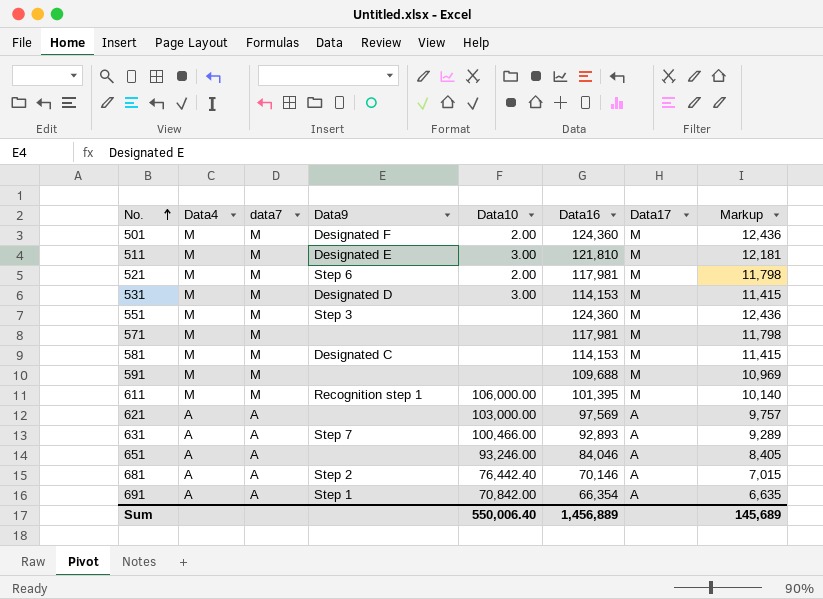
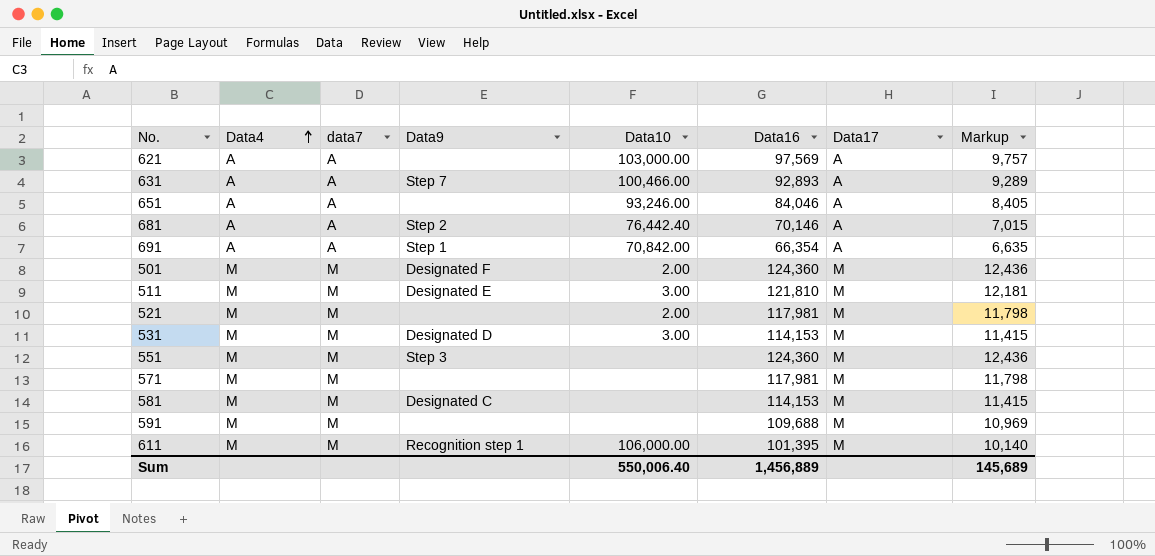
row order: No. ascending -> Data4 ascending
521 | Data9: Step 6 -> none

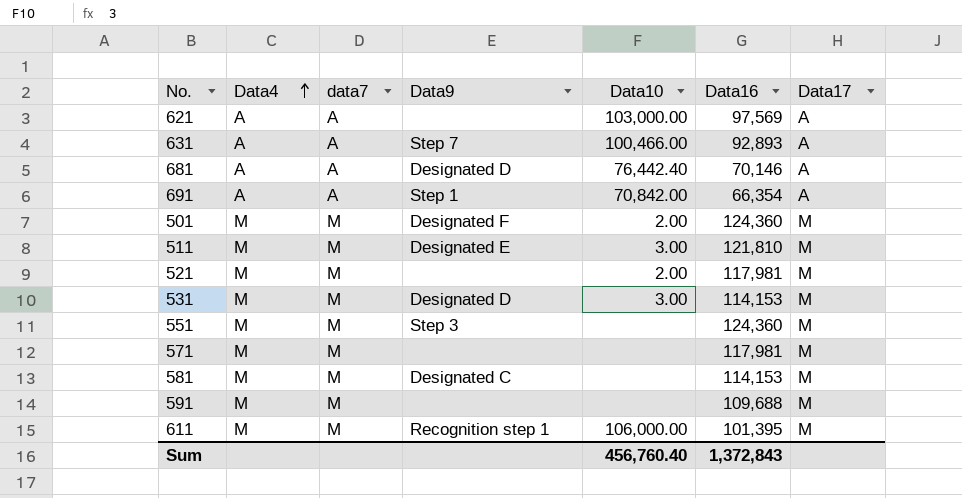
column Markup | formula: [Data16] * 0.1 -> none
row 651: A | A | none | 93,246.00 | 84,046 | A | 8,405 -> none
681 | Data9: Step 2 -> Designated D
Sum | Data10: 550,006.40 -> 456,760.40
Sum | Data16: 1,456,889 -> 1,372,843

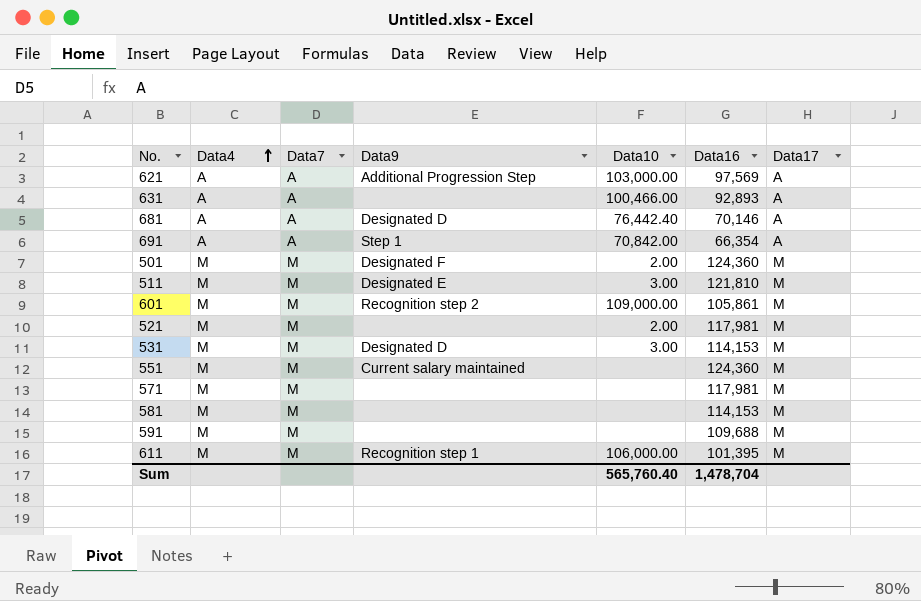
column name: data7 -> Data7
621 | Data9: none -> Additional Progression Step
631 | Data9: Step 7 -> none
row 601: none -> M | M | Recognition step 2 | 109,000.00 | 105,861 | M
551 | Data9: Step 3 -> Current salary maintained
581 | Data9: Designated C -> none
Sum | Data10: 456,760.40 -> 565,760.40
Sum | Data16: 1,372,843 -> 1,478,704

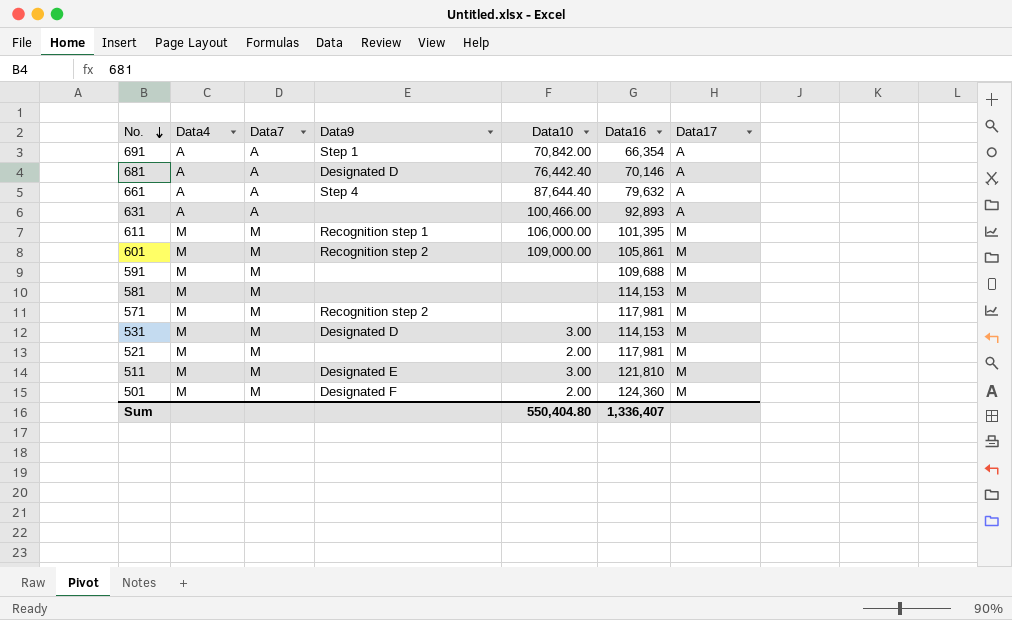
row order: Data4 ascending -> No. descending
row 621: A | A | Additional Progression Step | 103,000.00 | 97,569 | A -> none
row 551: M | M | Current salary maintained | none | 124,360 | M -> none
row 661: none -> A | A | Step 4 | 87,644.40 | 79,632 | A
571 | Data9: none -> Recognition step 2
Sum | Data10: 565,760.40 -> 550,404.80
Sum | Data16: 1,478,704 -> 1,336,407

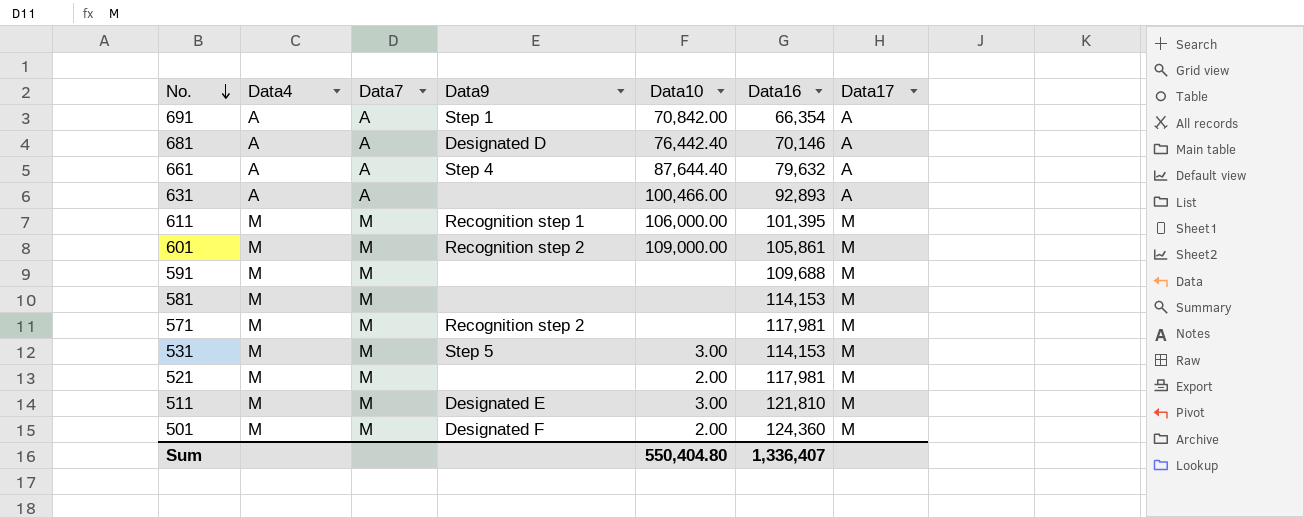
531 | Data9: Designated D -> Step 5

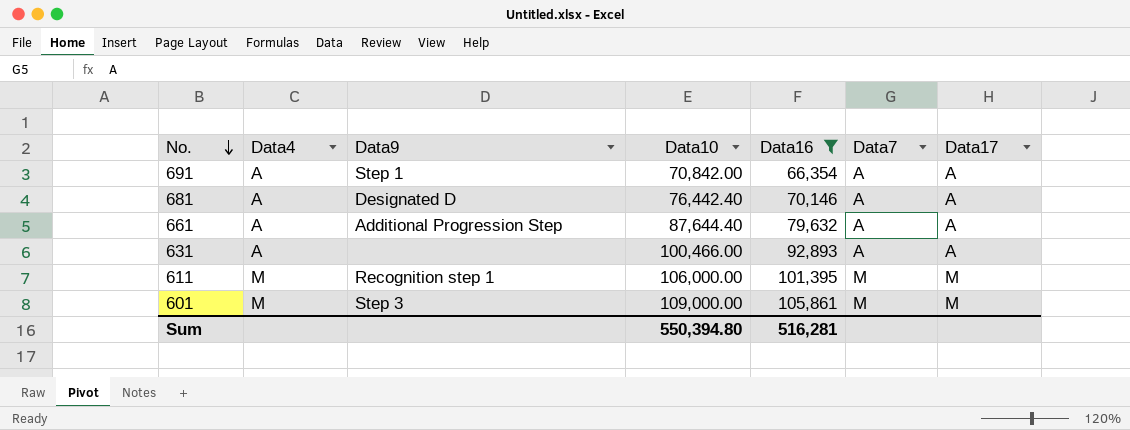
filter: none -> Data16 <= 105,861
column Data7 | position: 3 -> 6
661 | Data9: Step 4 -> Additional Progression Step
601 | Data9: Recognition step 2 -> Step 3
Sum | Data10: 550,404.80 -> 550,394.80
Sum | Data16: 1,336,407 -> 516,281

